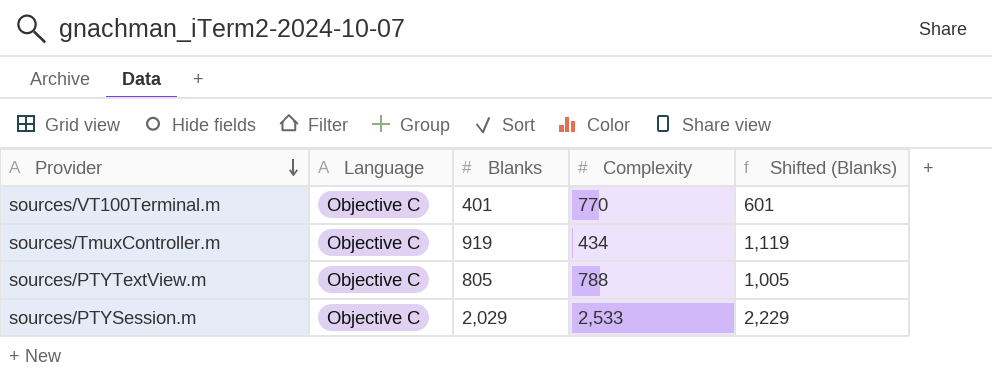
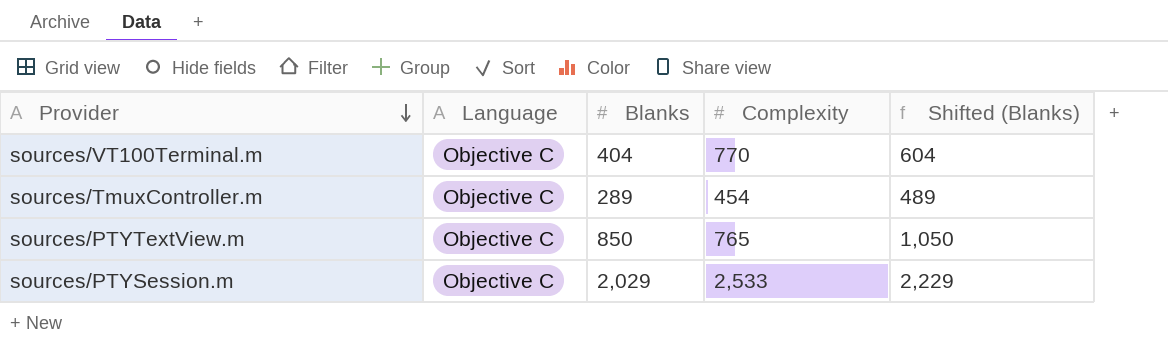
sources/VT100Terminal.m | Blanks: 401 -> 404
sources/VT100Terminal.m | Shifted (Blanks): 601 -> 604
sources/TmuxController.m | Blanks: 919 -> 289
sources/TmuxController.m | Complexity: 434 -> 454
sources/TmuxController.m | Shifted (Blanks): 1,119 -> 489
sources/PTYTextView.m | Blanks: 805 -> 850
sources/PTYTextView.m | Complexity: 788 -> 765
sources/PTYTextView.m | Shifted (Blanks): 1,005 -> 1,050

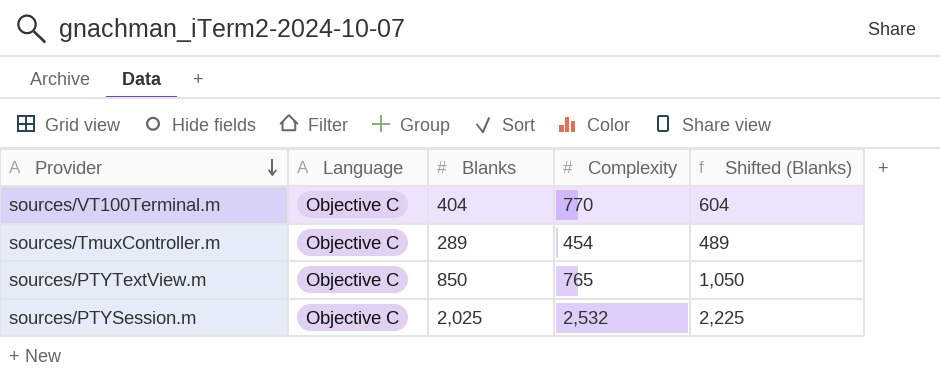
sources/PTYSession.m | Blanks: 2,029 -> 2,025
sources/PTYSession.m | Complexity: 2,533 -> 2,532
sources/PTYSession.m | Shifted (Blanks): 2,229 -> 2,225

